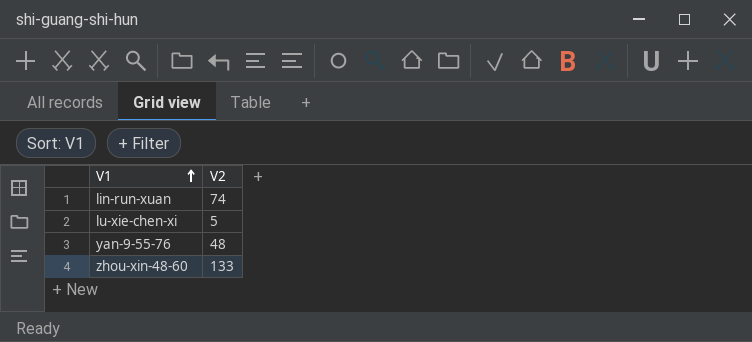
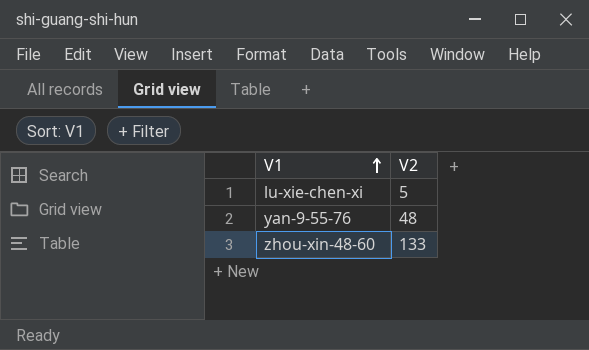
row lin-run-xuan: 74 -> none

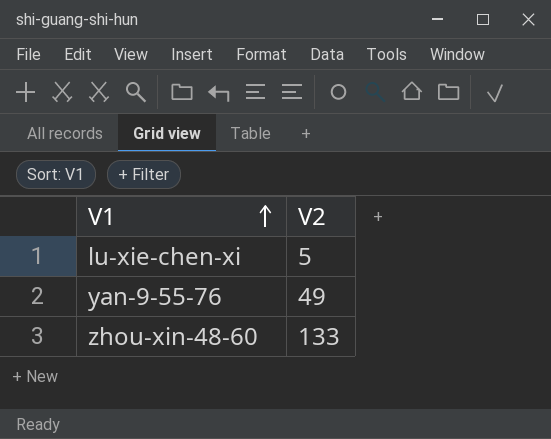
yan-9-55-76 | V2: 48 -> 49

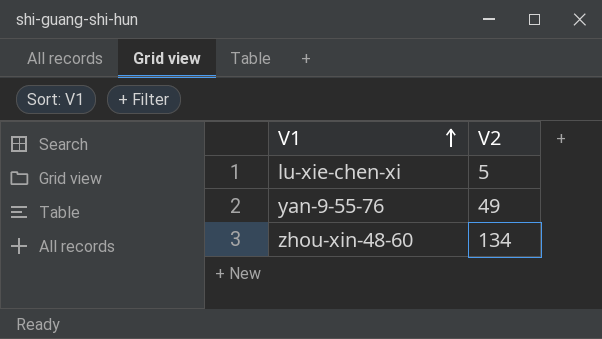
zhou-xin-48-60 | V2: 133 -> 134

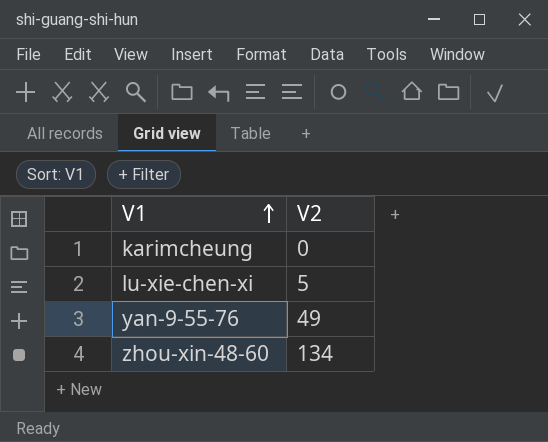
row karimcheung: none -> 0

